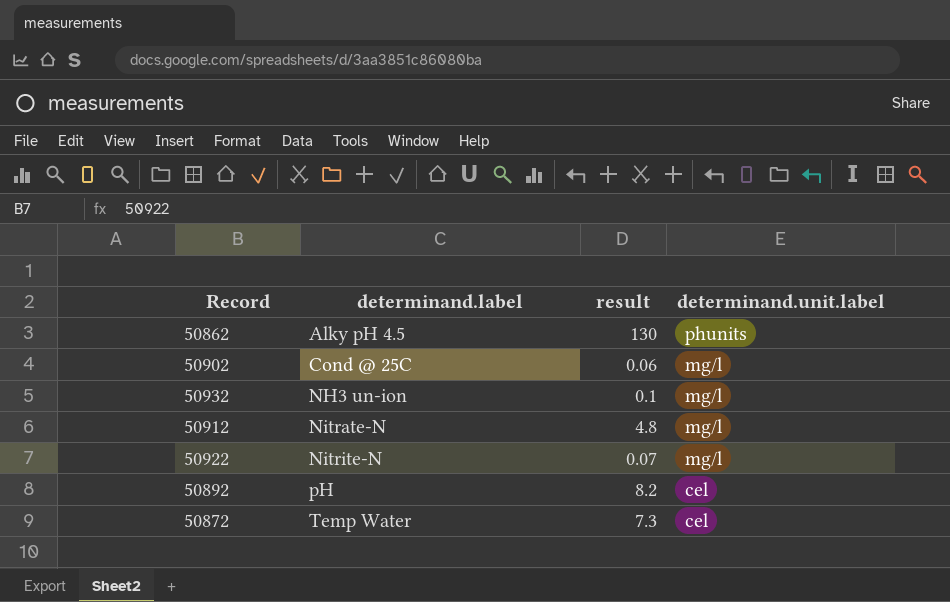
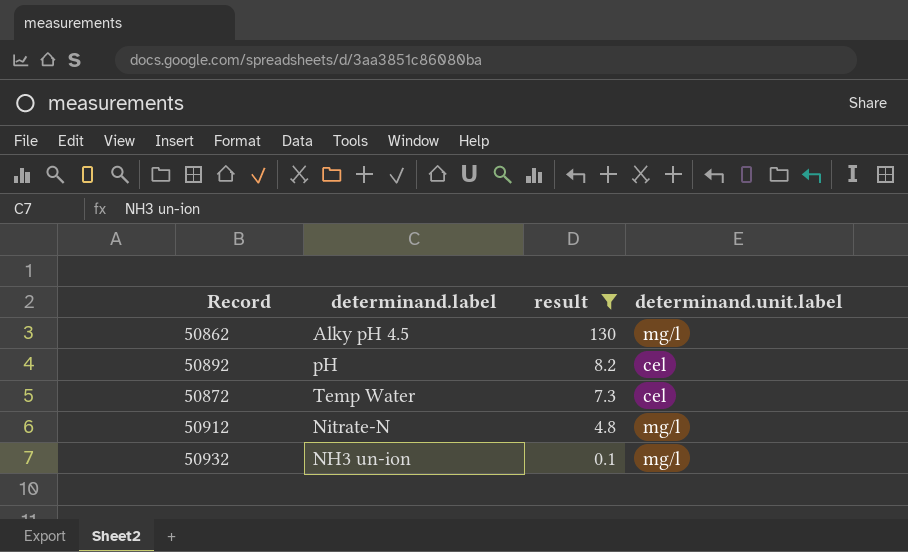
filter: none -> result >= 0.1
row order: determinand.label ascending -> result descending
50862 | determinand.unit.label: phunits -> mg/l

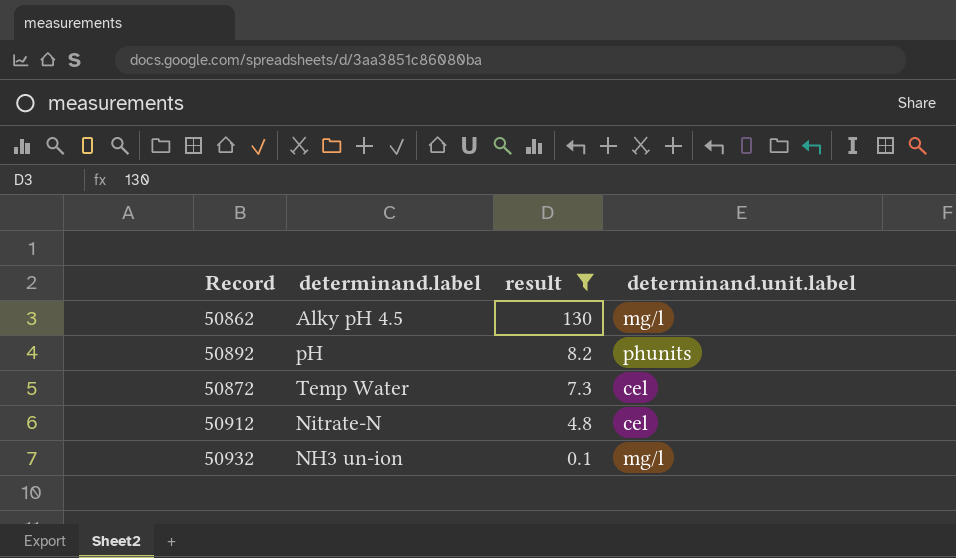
50892 | determinand.unit.label: cel -> phunits
50912 | determinand.unit.label: mg/l -> cel

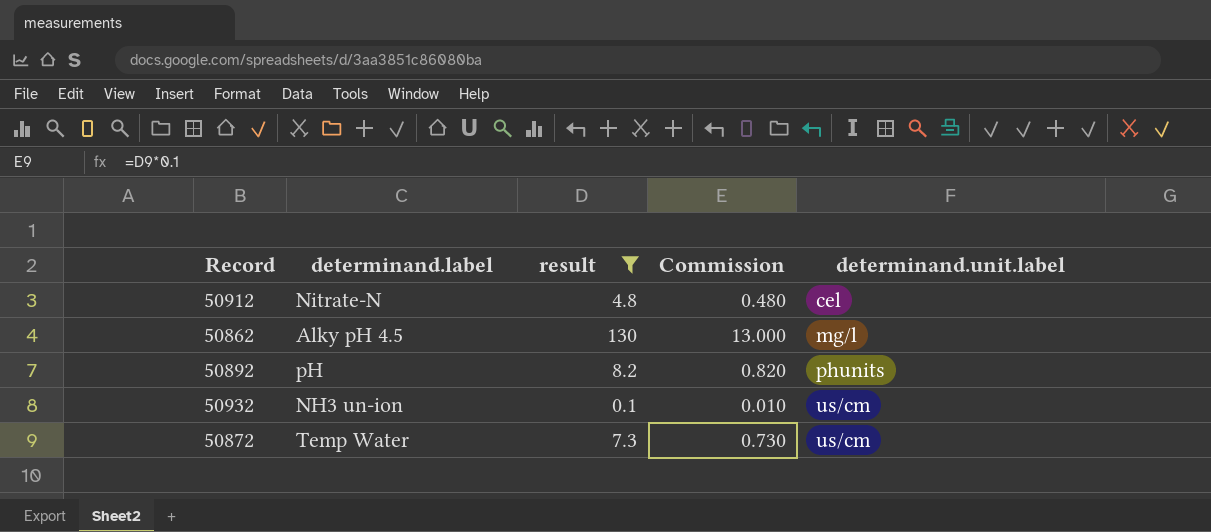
row order: result descending -> determinand.unit.label ascending
column Commission | formula: none -> [result] * 0.1
50932 | determinand.unit.label: mg/l -> us/cm
50872 | determinand.unit.label: cel -> us/cm

